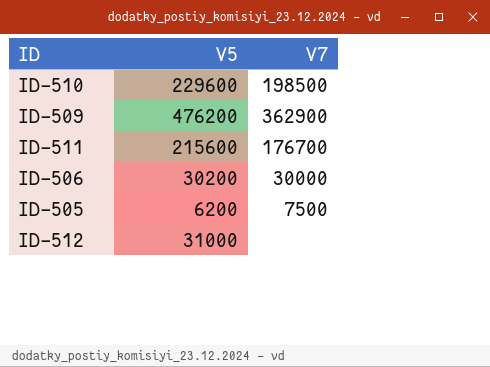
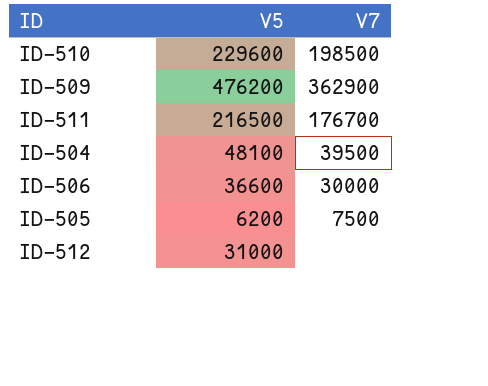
ID-511 | V5: 215600 -> 216500
row ID-504: none -> 48100 | 39500
ID-506 | V5: 30200 -> 36600

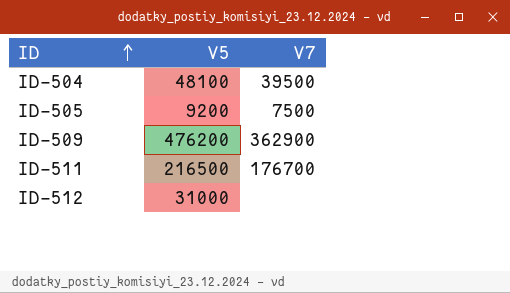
row order: none -> ID ascending
row ID-510: 229600 | 198500 -> none
row ID-506: 36600 | 30000 -> none
ID-505 | V5: 6200 -> 9200

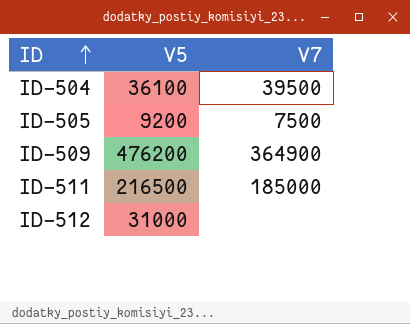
ID-504 | V5: 48100 -> 36100
ID-509 | V7: 362900 -> 364900
ID-511 | V7: 176700 -> 185000

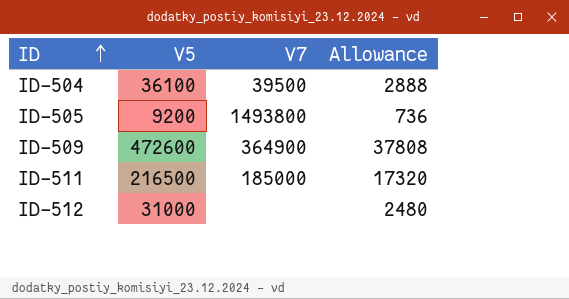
column Allowance | formula: none -> [V5] * 0.08
ID-505 | V7: 7500 -> 1493800
ID-509 | V5: 476200 -> 472600

